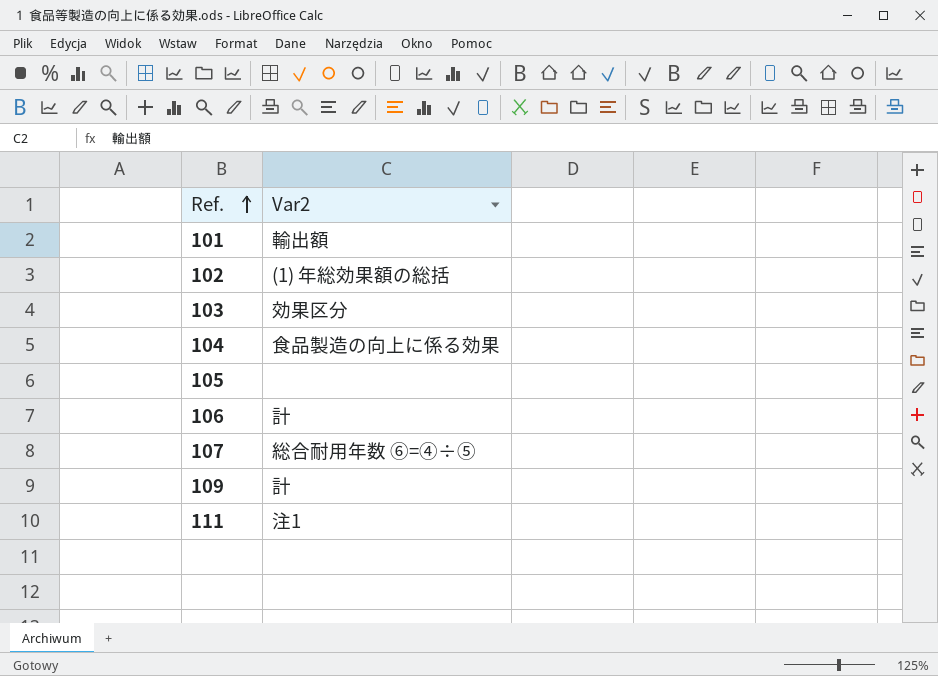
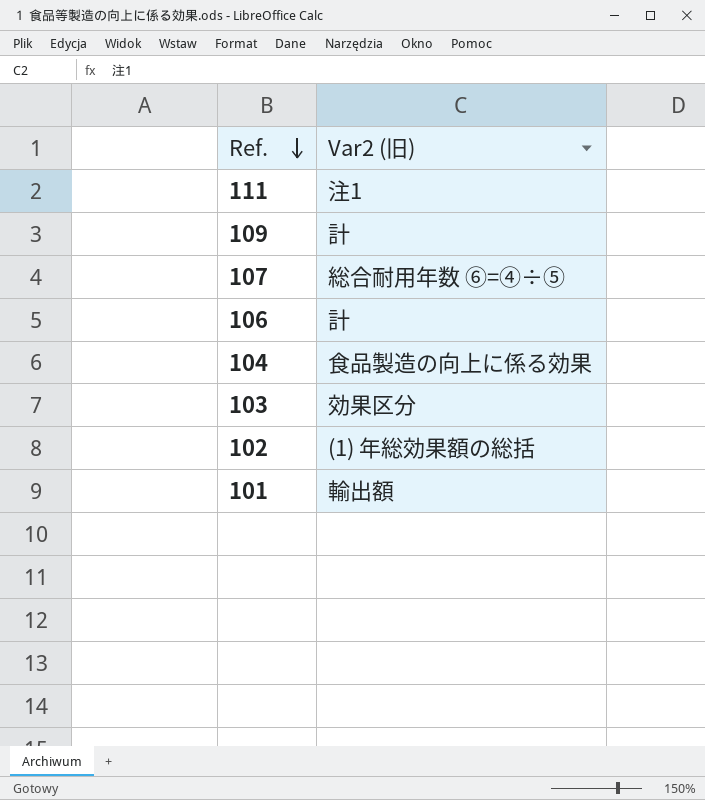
row order: Ref. ascending -> Ref. descending
column name: Var2 -> Var2 (旧)
row 105: none -> none

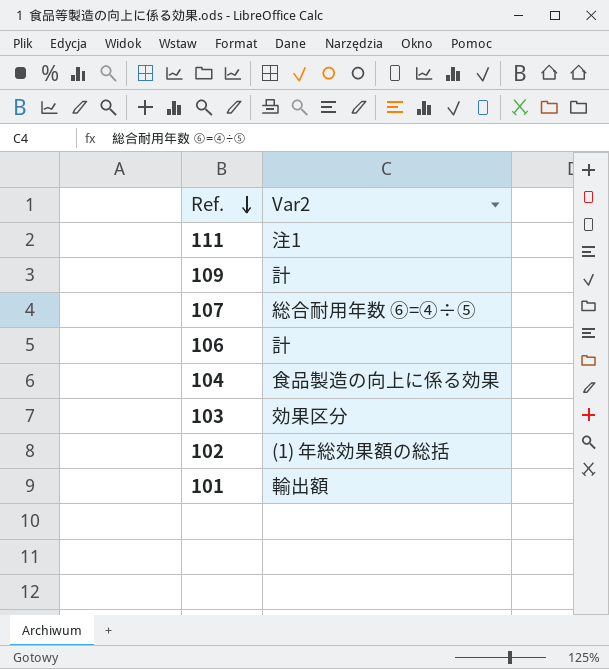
column name: Var2 (旧) -> Var2

